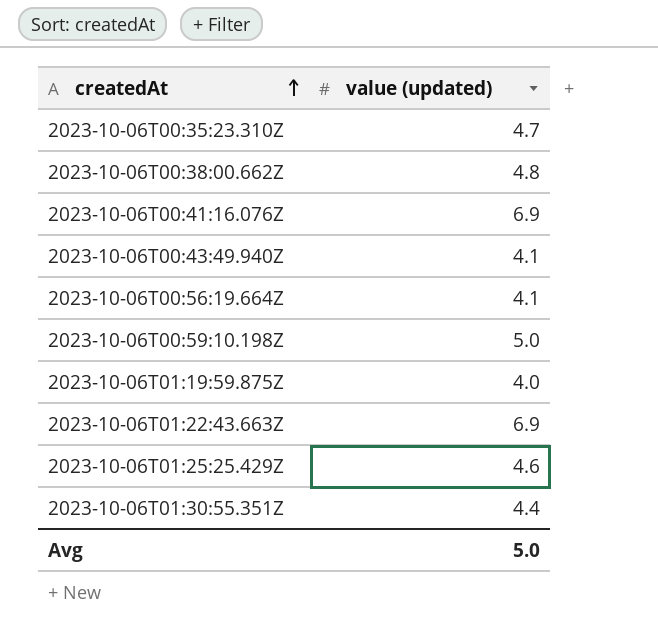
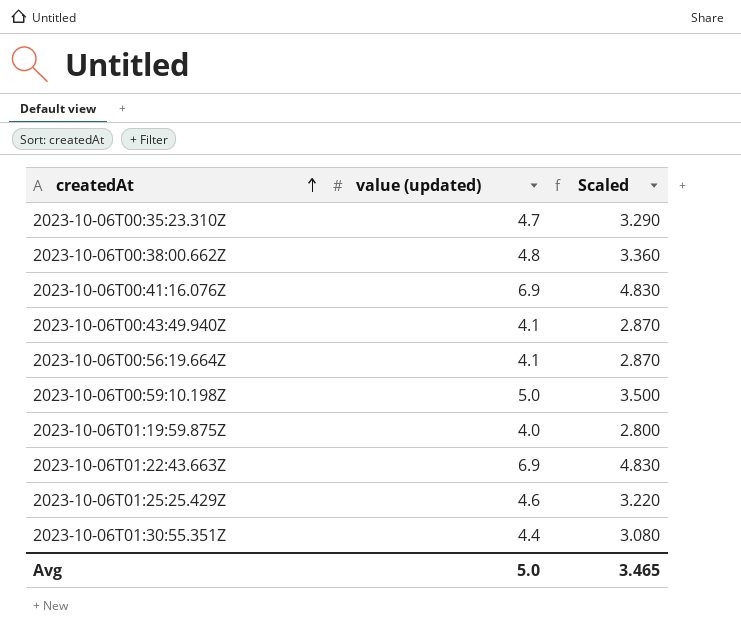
column Scaled | formula: none -> [value (updated)] * 0.7

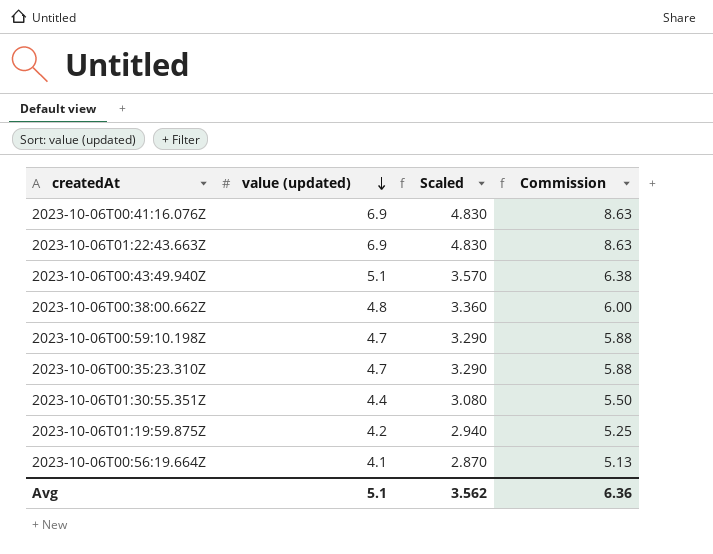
row order: createdAt ascending -> value (updated) descending
column Commission | formula: none -> [value (updated)] * 1.25
row 2023-10-06T01:25:25.429Z: 4.6 | 3.220 -> none
2023-10-06T00:43:49.940Z | value (updated): 4.1 -> 5.1
2023-10-06T00:43:49.940Z | Scaled: 2.870 -> 3.570
2023-10-06T00:59:10.198Z | value (updated): 5.0 -> 4.7
2023-10-06T00:59:10.198Z | Scaled: 3.500 -> 3.290
2023-10-06T01:19:59.875Z | value (updated): 4.0 -> 4.2
2023-10-06T01:19:59.875Z | Scaled: 2.800 -> 2.940
Avg | value (updated): 5.0 -> 5.1
Avg | Scaled: 3.465 -> 3.562

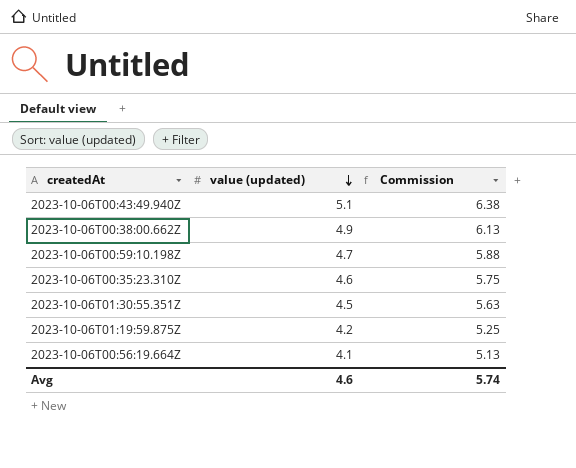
column Scaled | formula: [value (updated)] * 0.7 -> none
row 2023-10-06T00:41:16.076Z: 6.9 | 4.830 | 8.63 -> none
row 2023-10-06T01:22:43.663Z: 6.9 | 4.830 | 8.63 -> none
2023-10-06T00:38:00.662Z | value (updated): 4.8 -> 4.9
2023-10-06T00:38:00.662Z | Commission: 6.00 -> 6.13
2023-10-06T00:35:23.310Z | value (updated): 4.7 -> 4.6
2023-10-06T00:35:23.310Z | Commission: 5.88 -> 5.75
2023-10-06T01:30:55.351Z | value (updated): 4.4 -> 4.5
2023-10-06T01:30:55.351Z | Commission: 5.50 -> 5.63
Avg | value (updated): 5.1 -> 4.6
Avg | Commission: 6.36 -> 5.74

